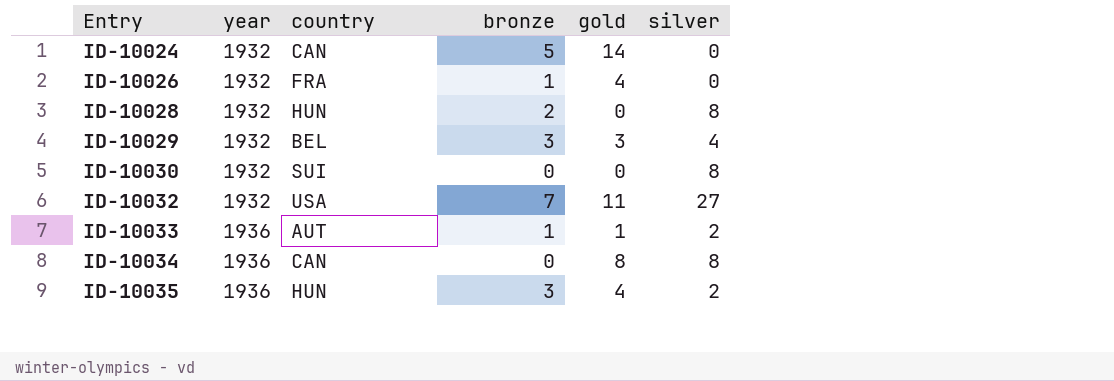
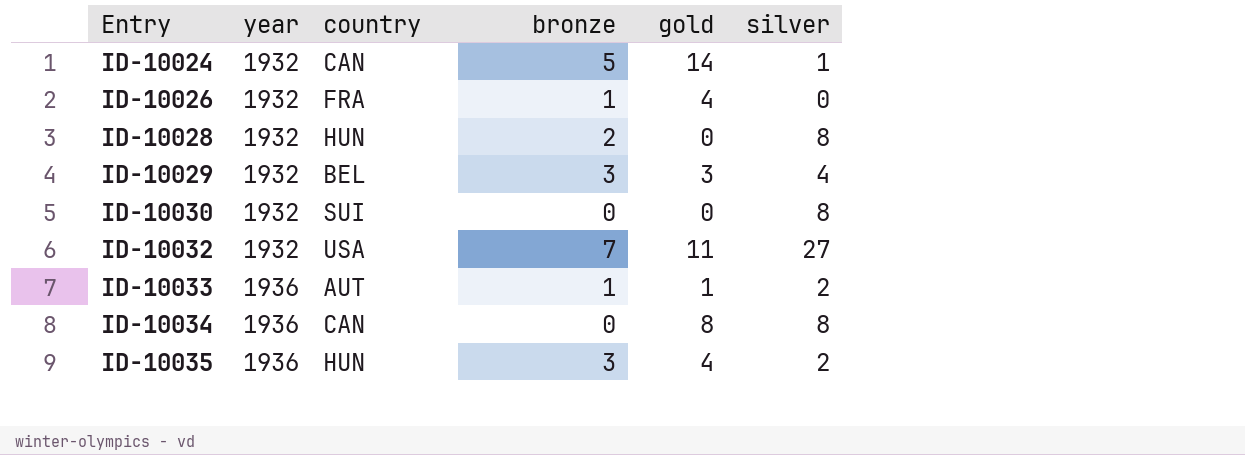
ID-10024 | silver: 0 -> 1

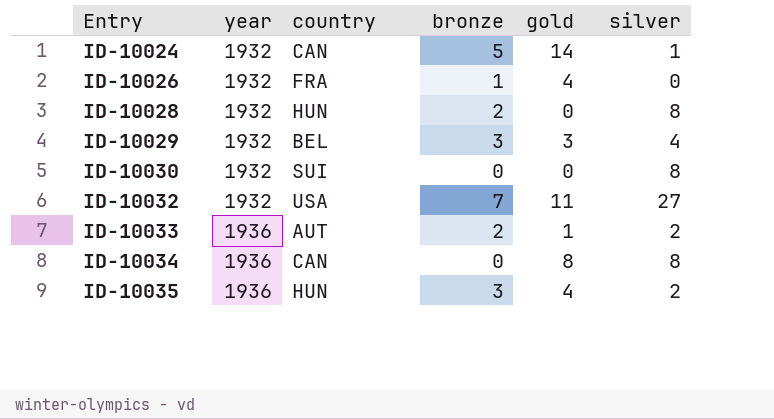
ID-10033 | bronze: 1 -> 2

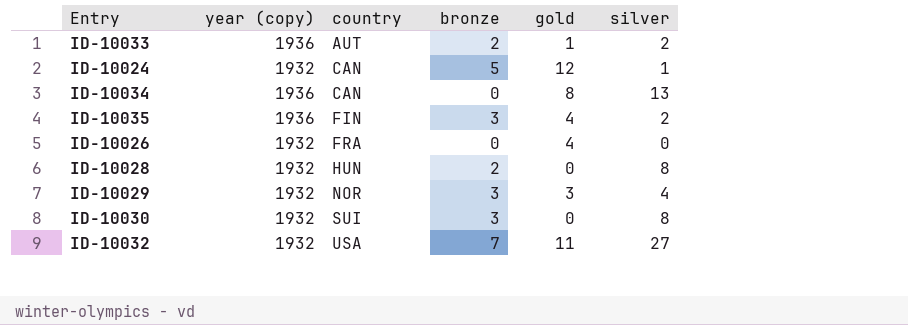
row order: Entry ascending -> country ascending
column name: year -> year (copy)
ID-10024 | gold: 14 -> 12
ID-10034 | silver: 8 -> 13
ID-10035 | country: HUN -> FIN
ID-10026 | bronze: 1 -> 0
ID-10029 | country: BEL -> NOR
ID-10030 | bronze: 0 -> 3

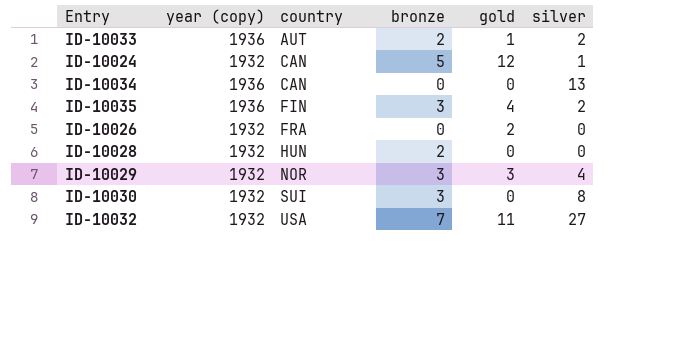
ID-10034 | gold: 8 -> 0
ID-10026 | gold: 4 -> 2
ID-10028 | silver: 8 -> 0

